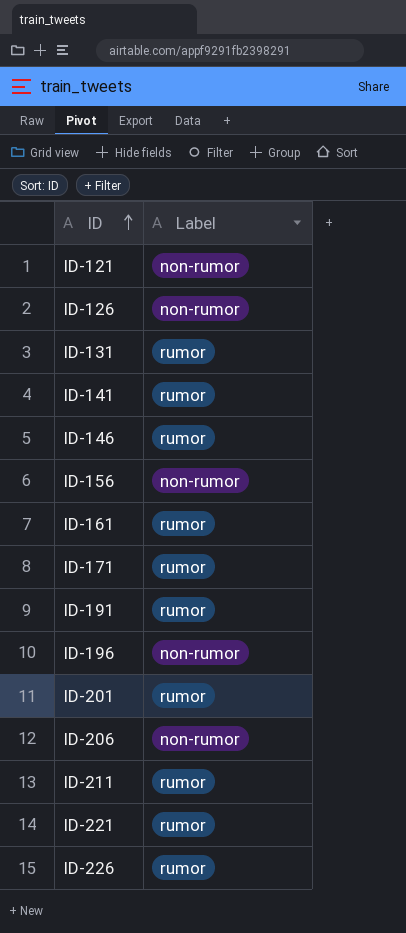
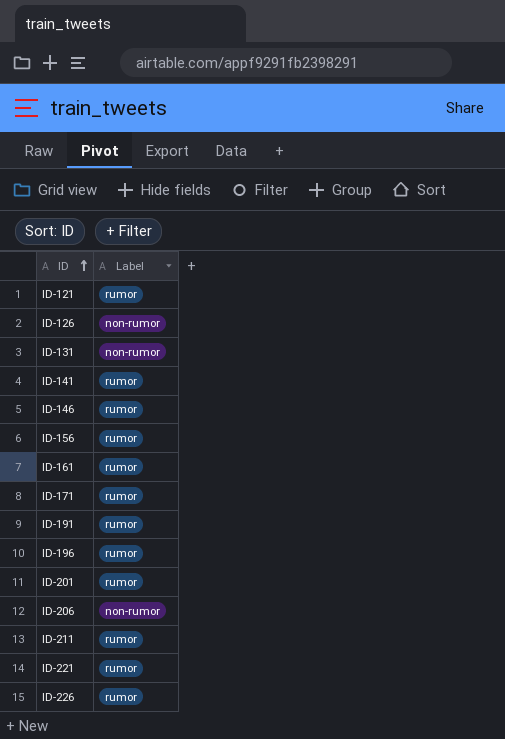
ID-121 | Label: non-rumor -> rumor
ID-131 | Label: rumor -> non-rumor
ID-156 | Label: non-rumor -> rumor
ID-196 | Label: non-rumor -> rumor

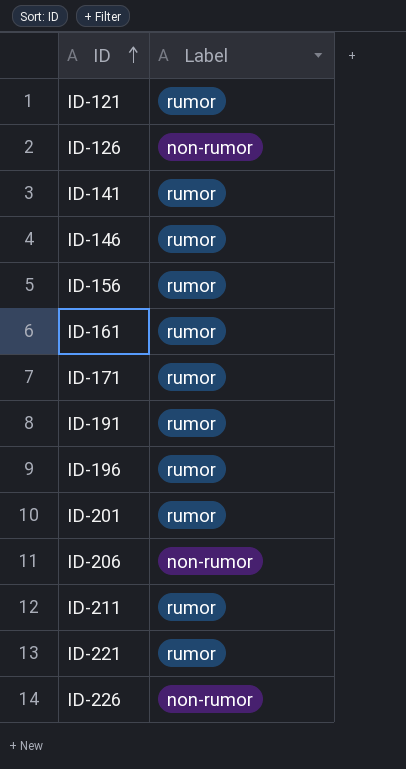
row ID-131: non-rumor -> none
ID-226 | Label: rumor -> non-rumor

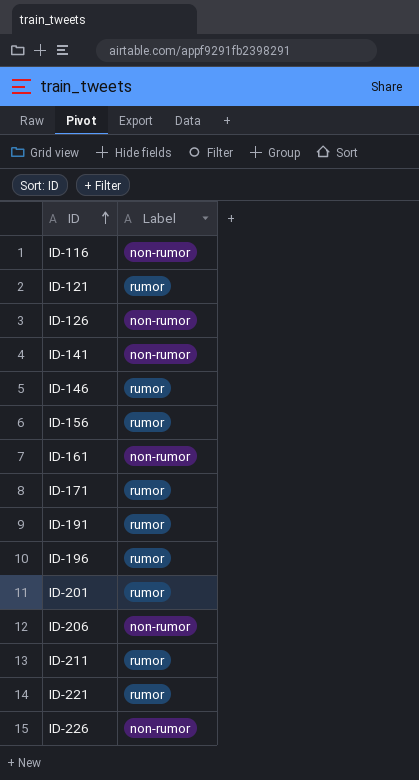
row ID-116: none -> non-rumor
ID-141 | Label: rumor -> non-rumor
ID-161 | Label: rumor -> non-rumor

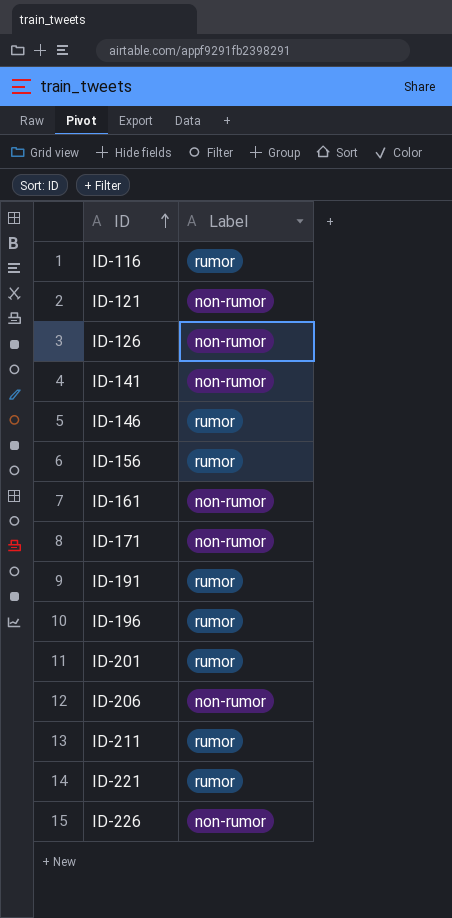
ID-116 | Label: non-rumor -> rumor
ID-121 | Label: rumor -> non-rumor
ID-171 | Label: rumor -> non-rumor

